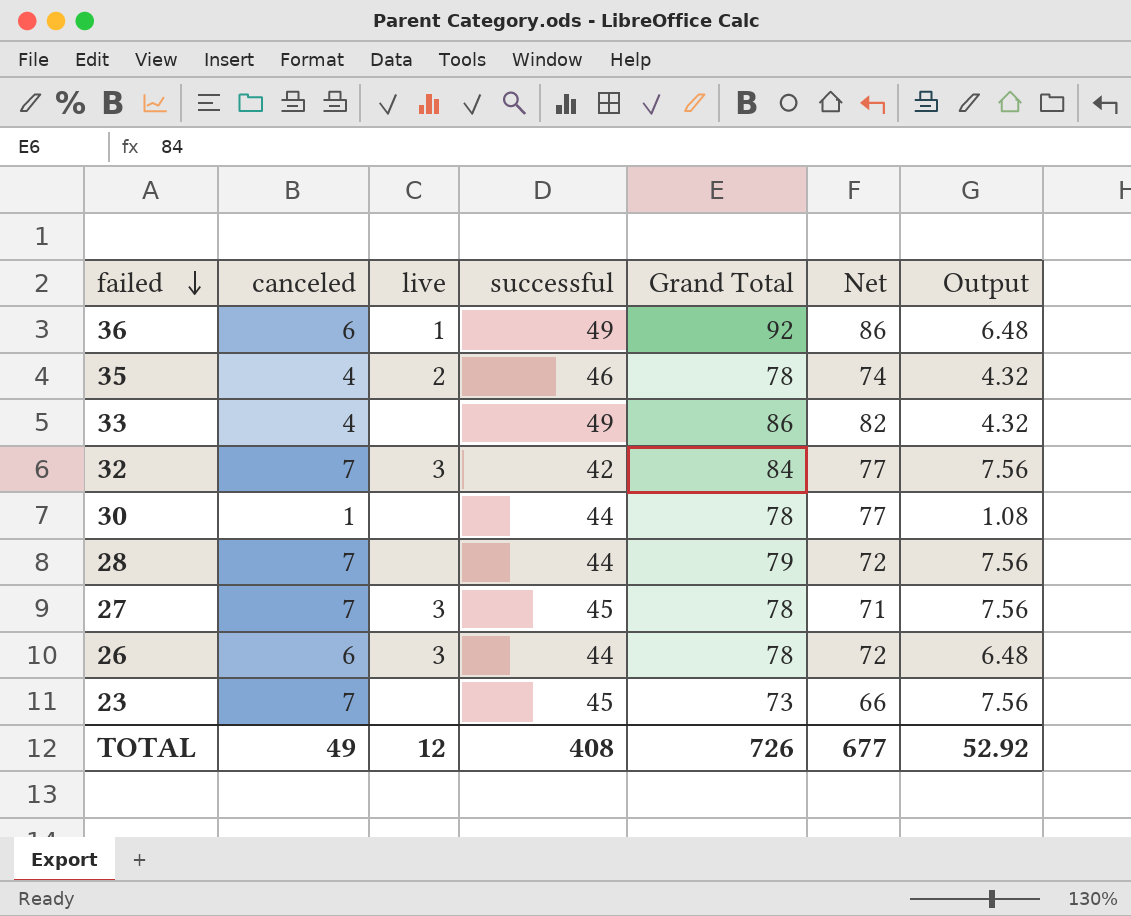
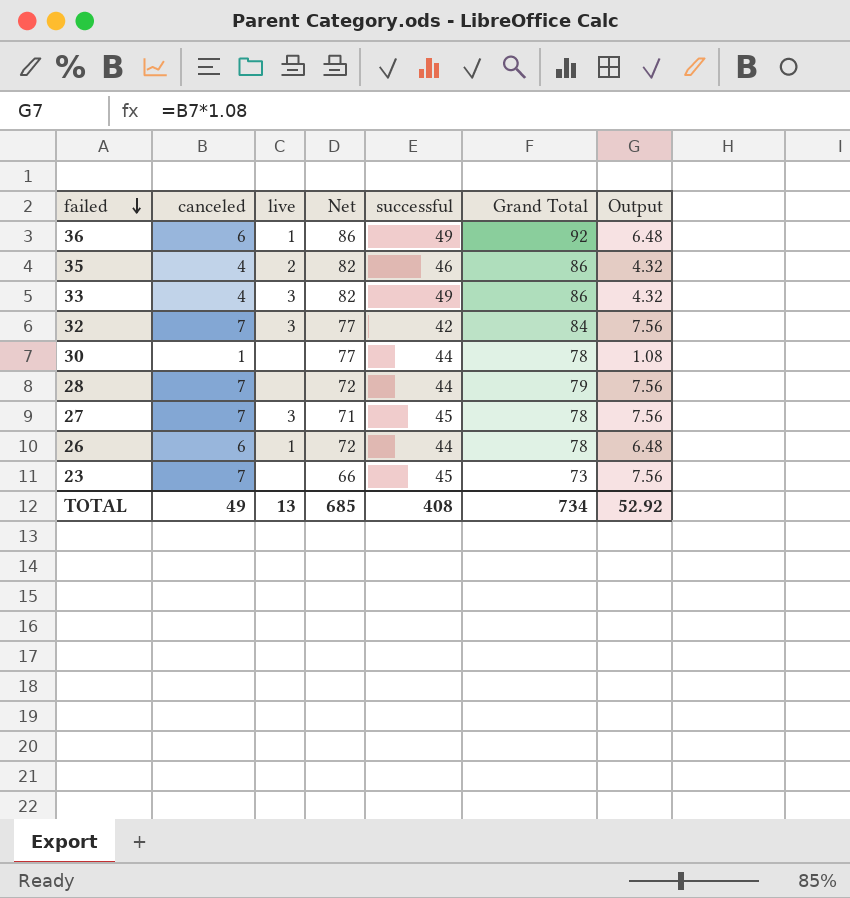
column Net | position: 6 -> 4
35 | Net: 74 -> 82
35 | Grand Total: 78 -> 86
33 | live: none -> 3
26 | live: 3 -> 1
TOTAL | live: 12 -> 13
TOTAL | Net: 677 -> 685
TOTAL | Grand Total: 726 -> 734

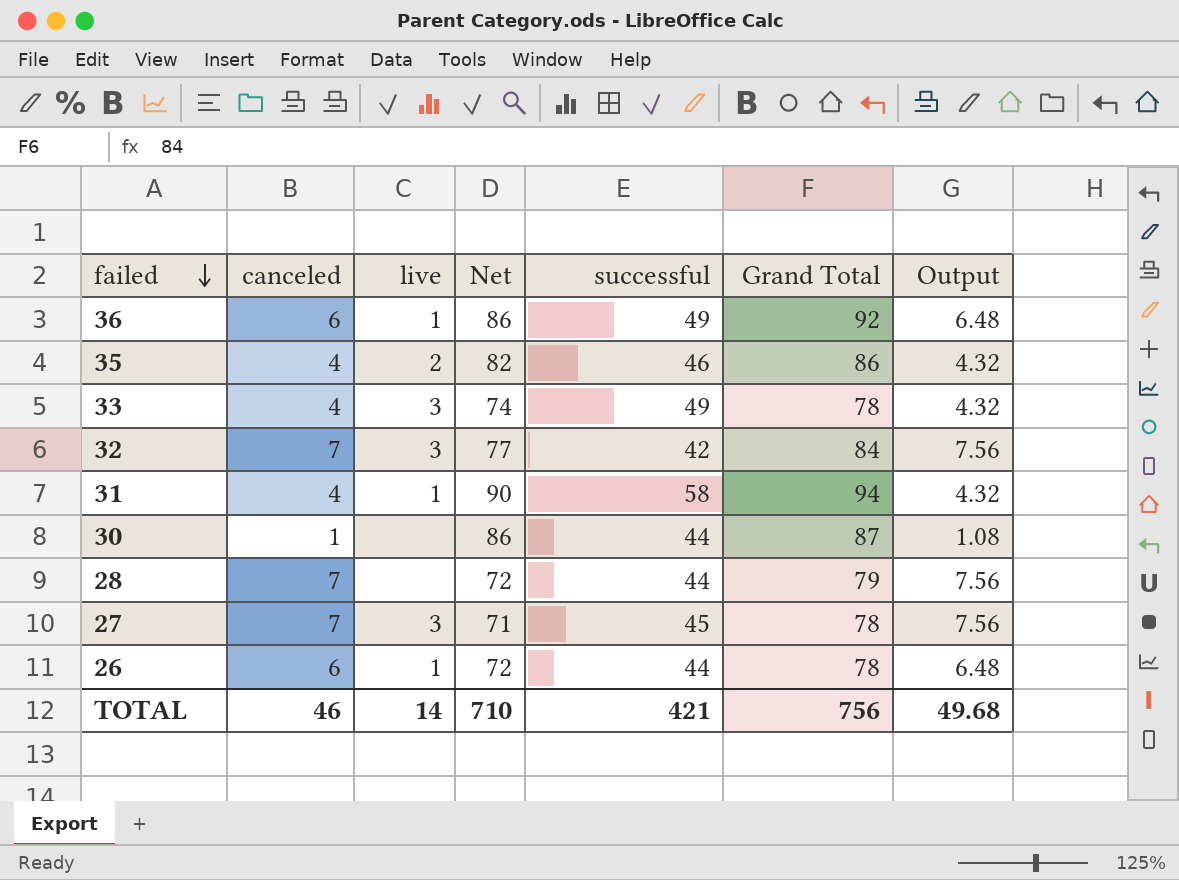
row 23: 7 | none | 66 | 45 | 73 | 7.56 -> none
33 | Net: 82 -> 74
33 | Grand Total: 86 -> 78
row 31: none -> 4 | 1 | 90 | 58 | 94 | 4.32
30 | Net: 77 -> 86
30 | Grand Total: 78 -> 87
TOTAL | canceled: 49 -> 46
TOTAL | live: 13 -> 14
TOTAL | Net: 685 -> 710
TOTAL | successful: 408 -> 421
TOTAL | Grand Total: 734 -> 756
TOTAL | Output: 52.92 -> 49.68

